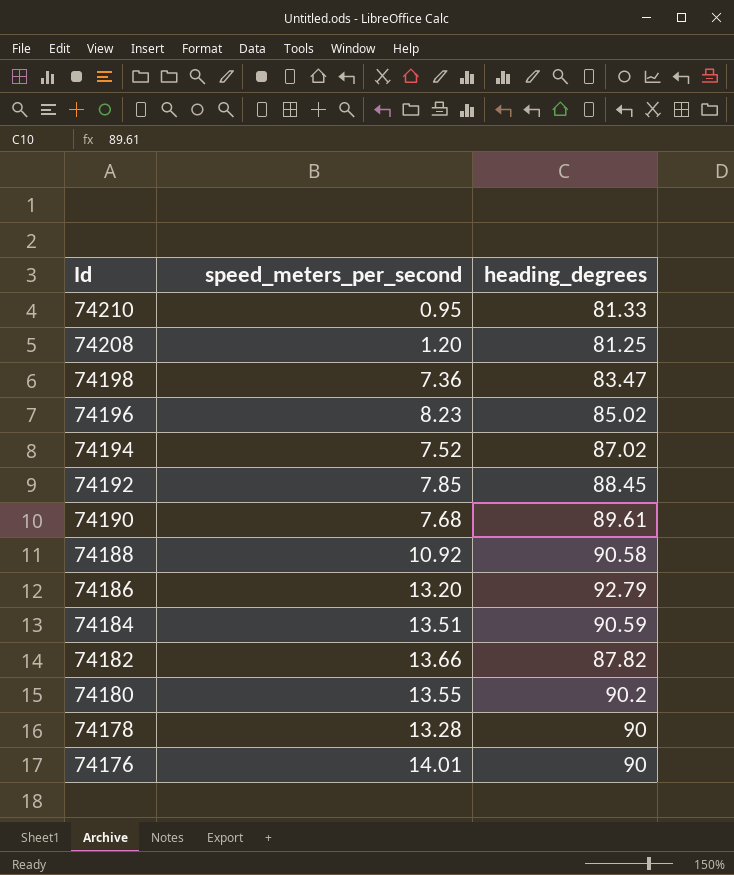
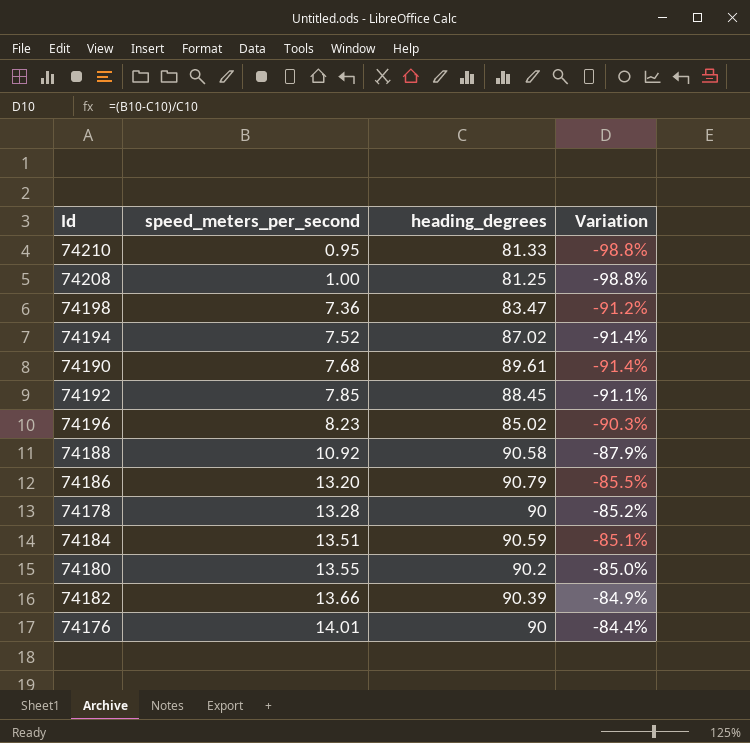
row order: Id descending -> speed_meters_per_second ascending
column Variation | formula: none -> ([speed_meters_per_second] - [heading_degrees]) / [heading_degrees]
74208 | speed_meters_per_second: 1.20 -> 1.00
74186 | heading_degrees: 92.79 -> 90.79
74182 | heading_degrees: 87.82 -> 90.39

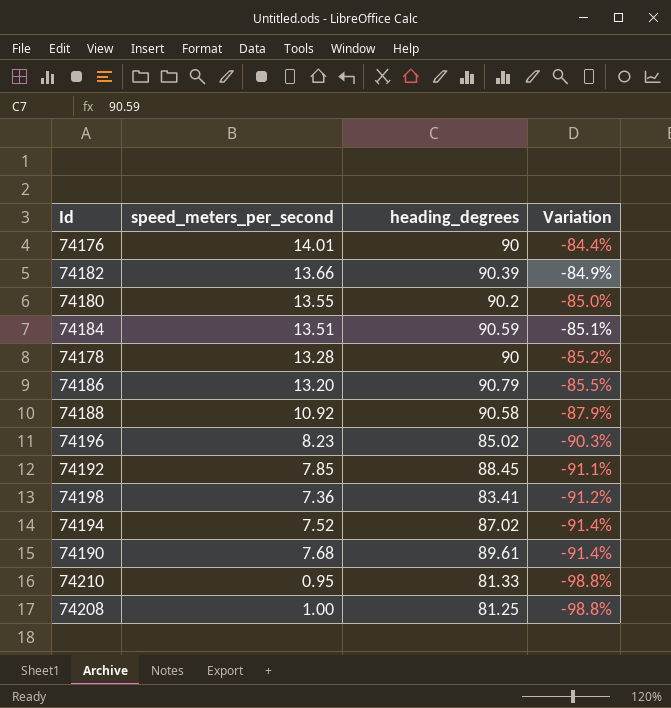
row order: speed_meters_per_second ascending -> Variation descending
74198 | heading_degrees: 83.47 -> 83.41

